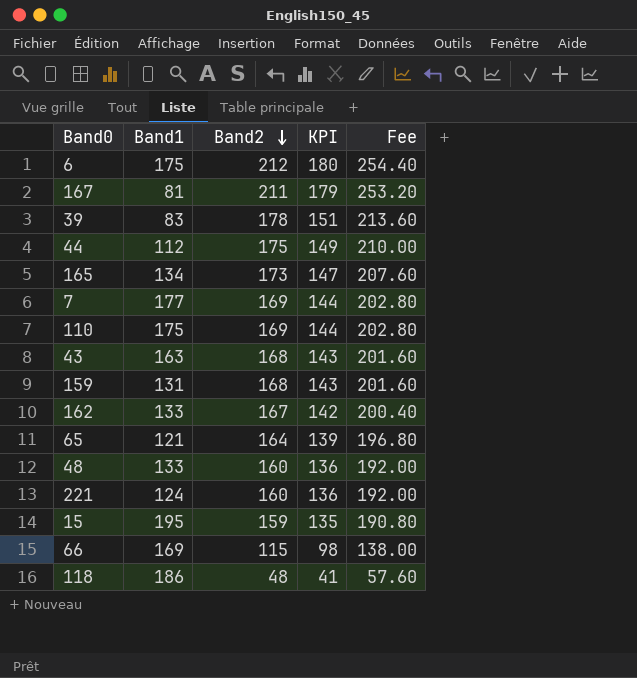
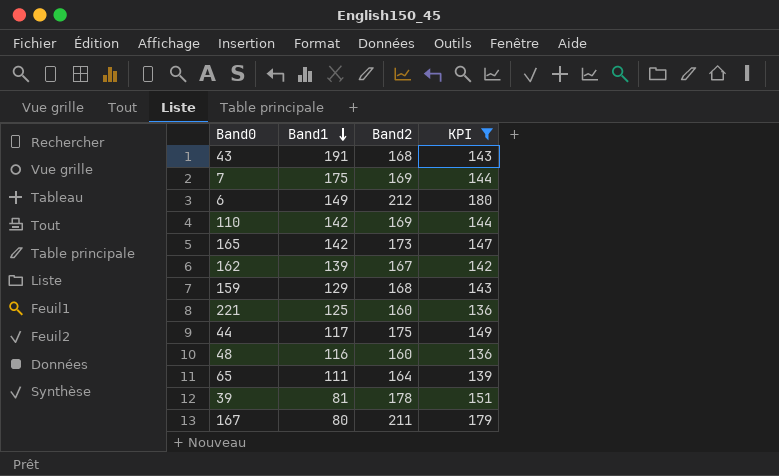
filter: none -> KPI >= 136
row order: Band2 descending -> Band1 descending
column Fee | formula: [Band2] * 1.2 -> none
43 | Band1: 163 -> 191
7 | Band1: 177 -> 175
6 | Band1: 175 -> 149
110 | Band1: 175 -> 142
165 | Band1: 134 -> 142
162 | Band1: 133 -> 139
159 | Band1: 131 -> 129
221 | Band1: 124 -> 125
44 | Band1: 112 -> 117
48 | Band1: 133 -> 116
65 | Band1: 121 -> 111
39 | Band1: 83 -> 81
167 | Band1: 81 -> 80

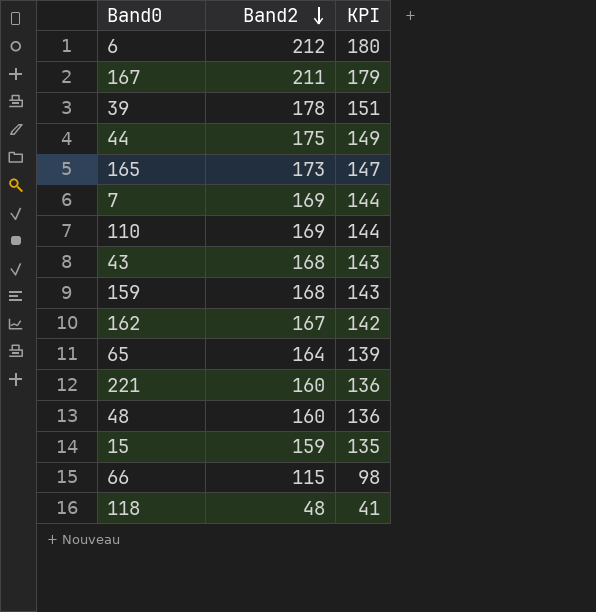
filter: KPI >= 136 -> none
row order: Band1 descending -> Band2 descending
column Band1 | position: 2 -> none

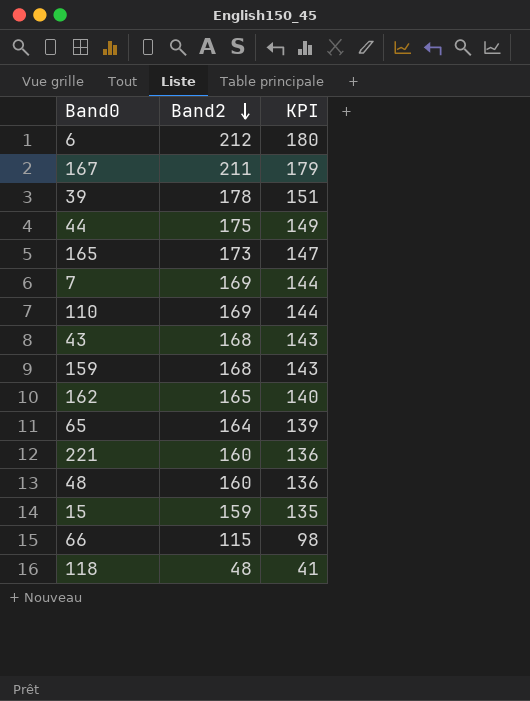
162 | Band2: 167 -> 165
162 | KPI: 142 -> 140

